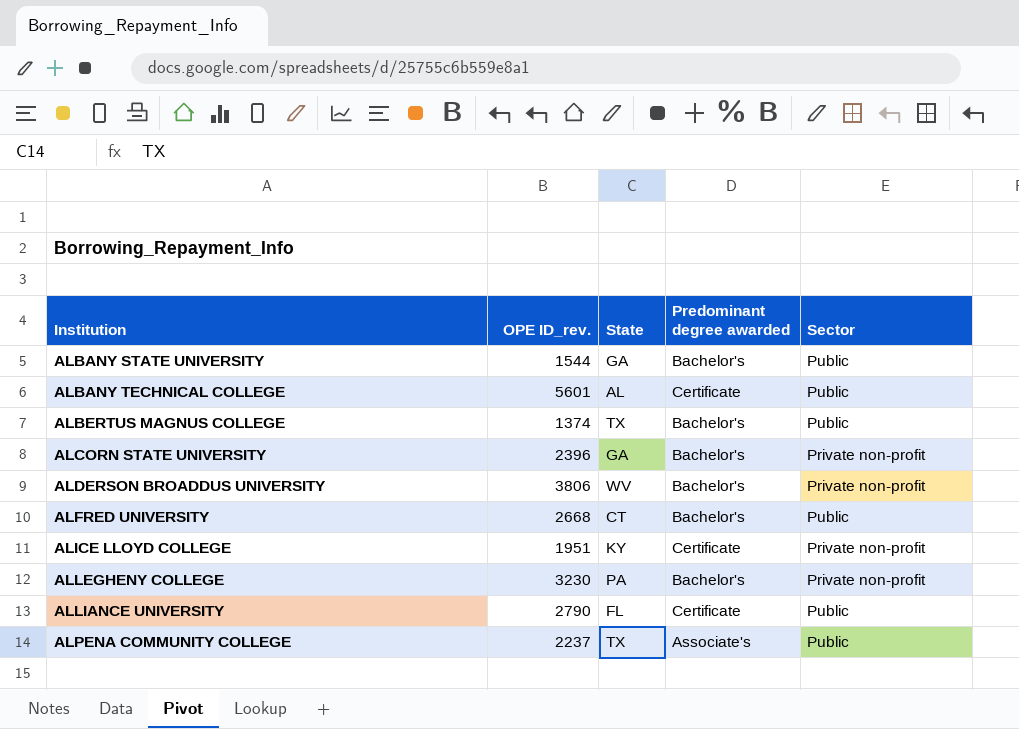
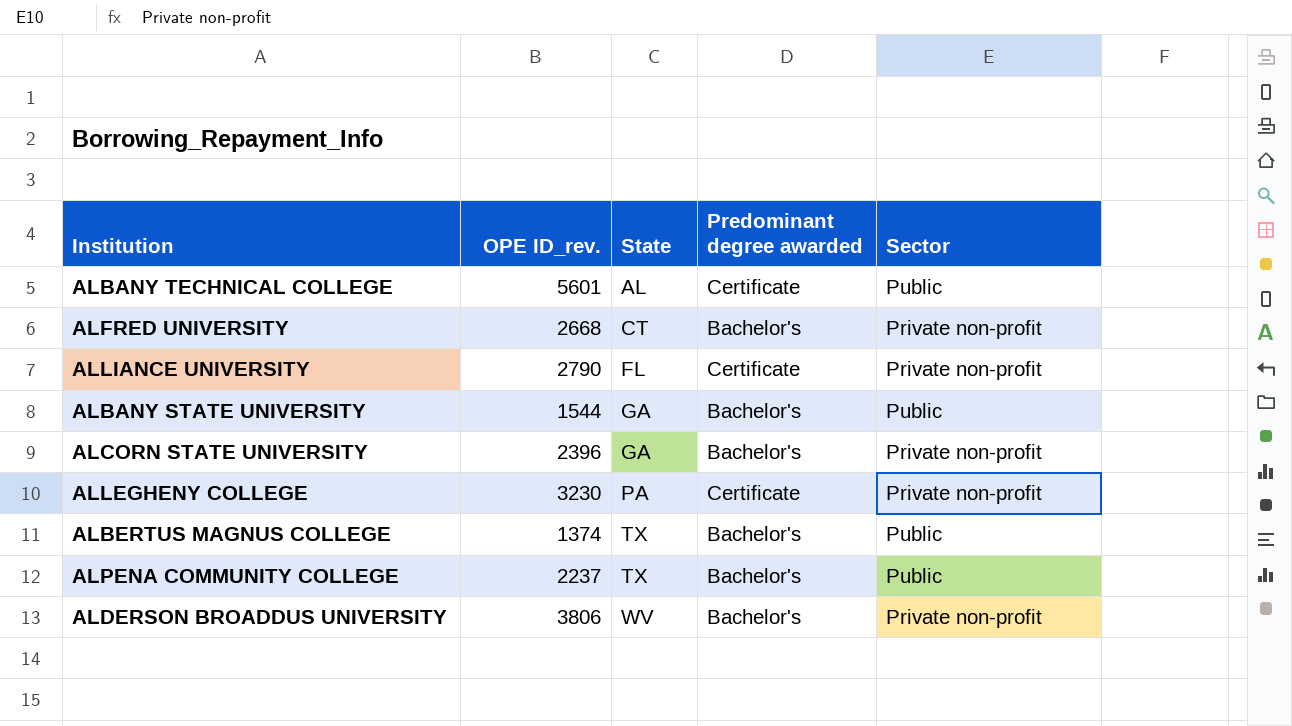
row order: Institution ascending -> State ascending
row ALICE LLOYD COLLEGE: 1951 | KY | Certificate | Private non-profit -> none
ALFRED UNIVERSITY | Sector: Public -> Private non-profit
ALLIANCE UNIVERSITY | Sector: Public -> Private non-profit
ALLEGHENY COLLEGE | Predominant degree awarded: Bachelor's -> Certificate
ALPENA COMMUNITY COLLEGE | Predominant degree awarded: Associate's -> Bachelor's

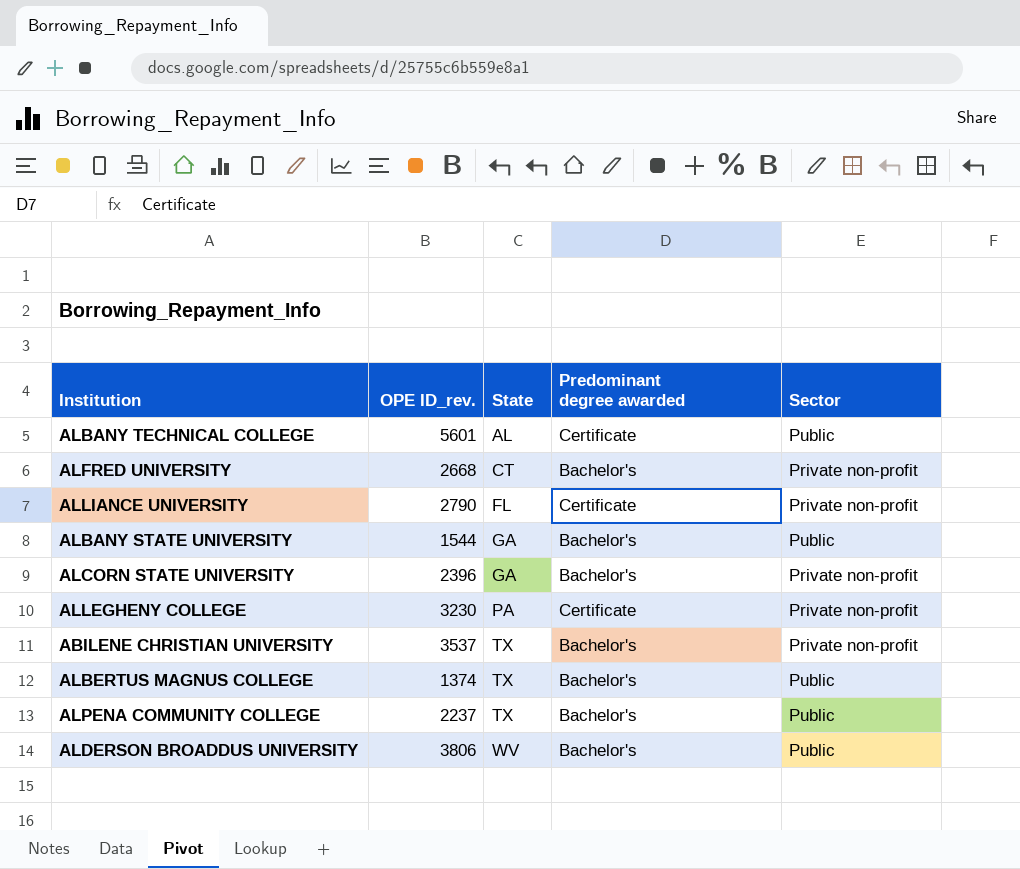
row ABILENE CHRISTIAN UNIVERSITY: none -> 3537 | TX | Bachelor's | Private non-profit
ALDERSON BROADDUS UNIVERSITY | Sector: Private non-profit -> Public

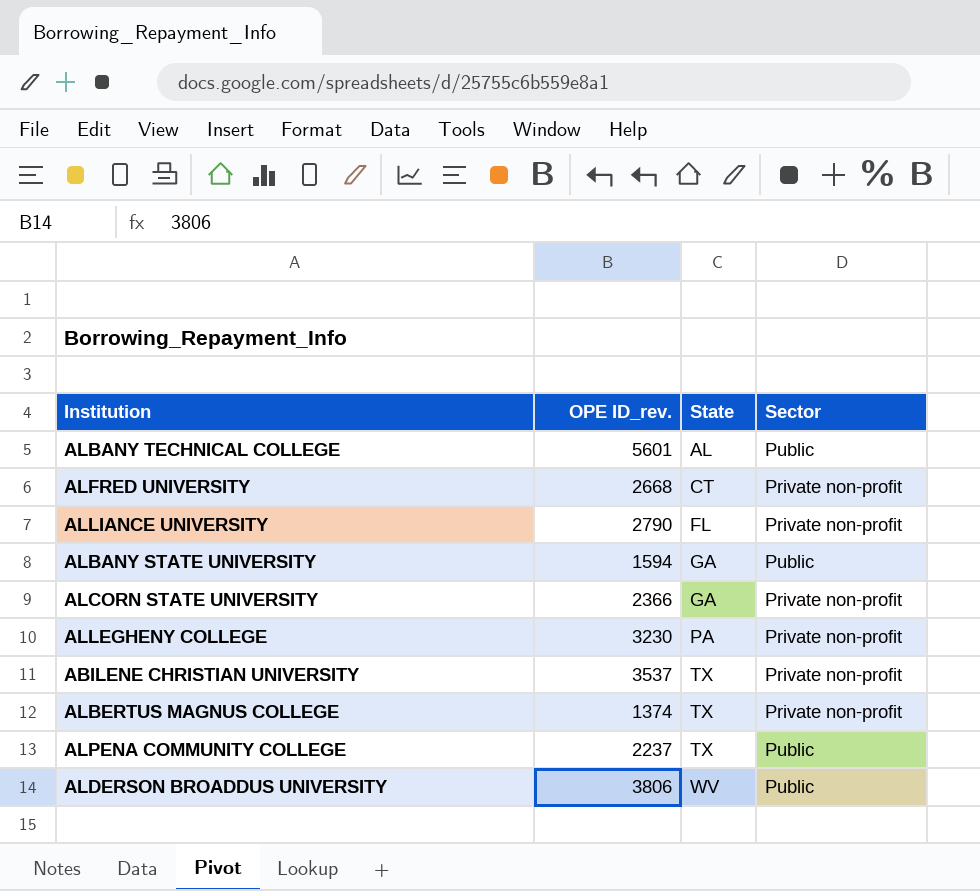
column Predominant degree awarded | position: 4 -> none
ALBANY STATE UNIVERSITY | OPE ID_rev.: 1544 -> 1594
ALCORN STATE UNIVERSITY | OPE ID_rev.: 2396 -> 2366
ALBERTUS MAGNUS COLLEGE | Sector: Public -> Private non-profit

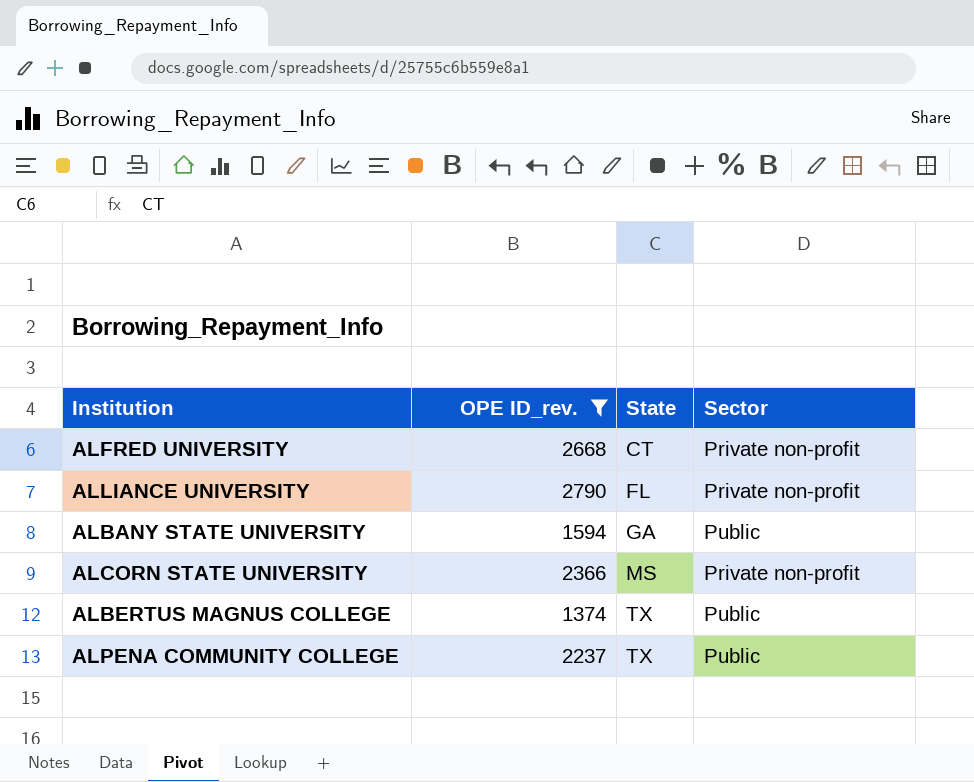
filter: none -> OPE ID_rev. <= 2790
ALCORN STATE UNIVERSITY | State: GA -> MS
ALBERTUS MAGNUS COLLEGE | Sector: Private non-profit -> Public

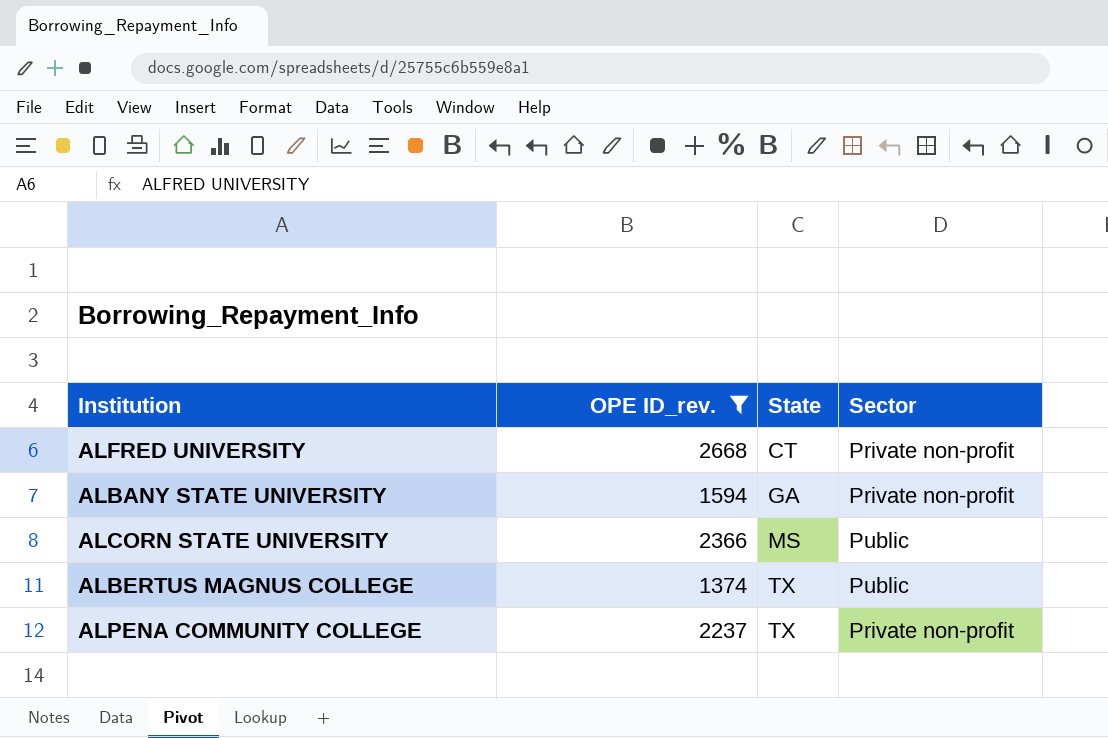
row ALLIANCE UNIVERSITY: 2790 | FL | Private non-profit -> none
ALBANY STATE UNIVERSITY | Sector: Public -> Private non-profit
ALCORN STATE UNIVERSITY | Sector: Private non-profit -> Public
ALPENA COMMUNITY COLLEGE | Sector: Public -> Private non-profit

